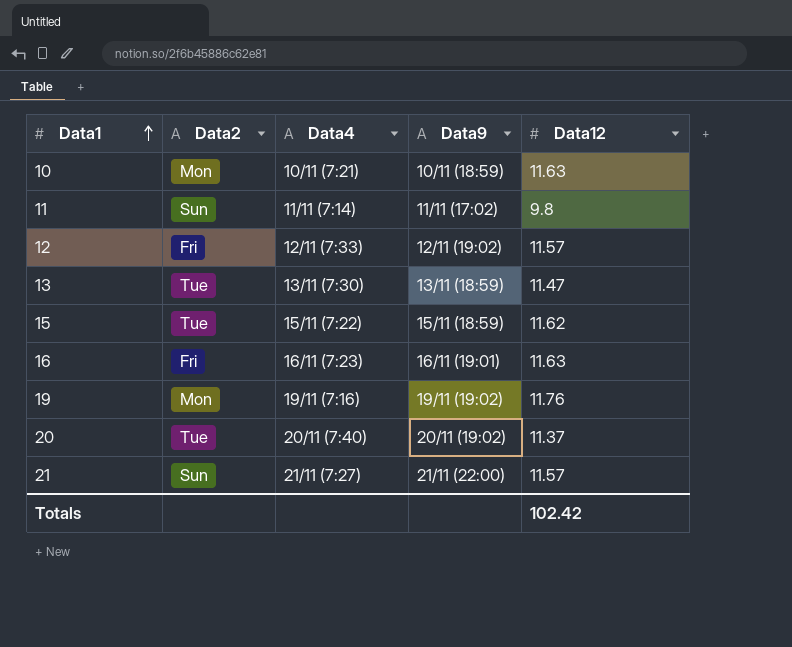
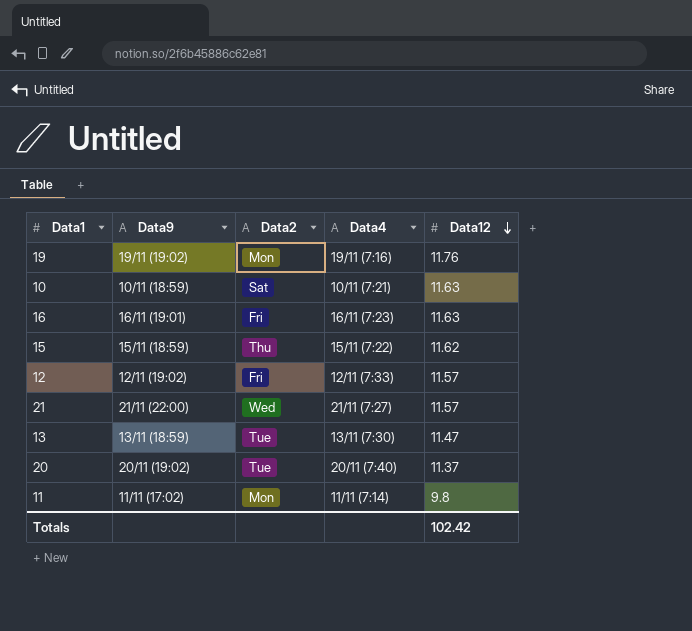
row order: Data1 ascending -> Data12 descending
column Data9 | position: 4 -> 2
10 | Data2: Mon -> Sat
15 | Data2: Tue -> Thu
21 | Data2: Sun -> Wed
11 | Data2: Sun -> Mon

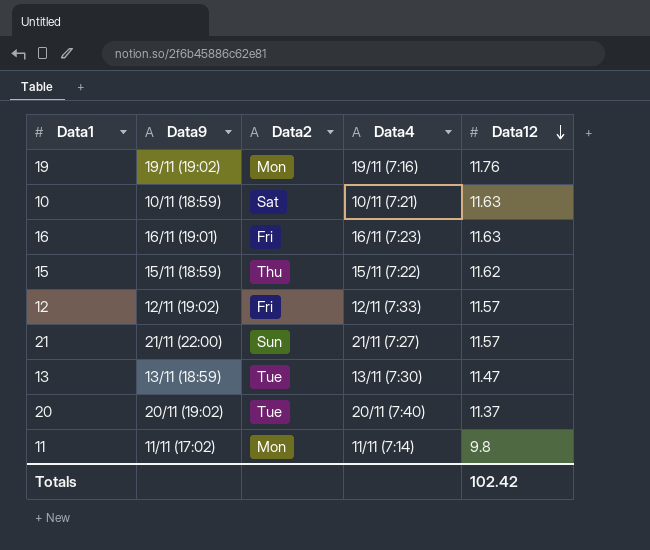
21 | Data2: Wed -> Sun

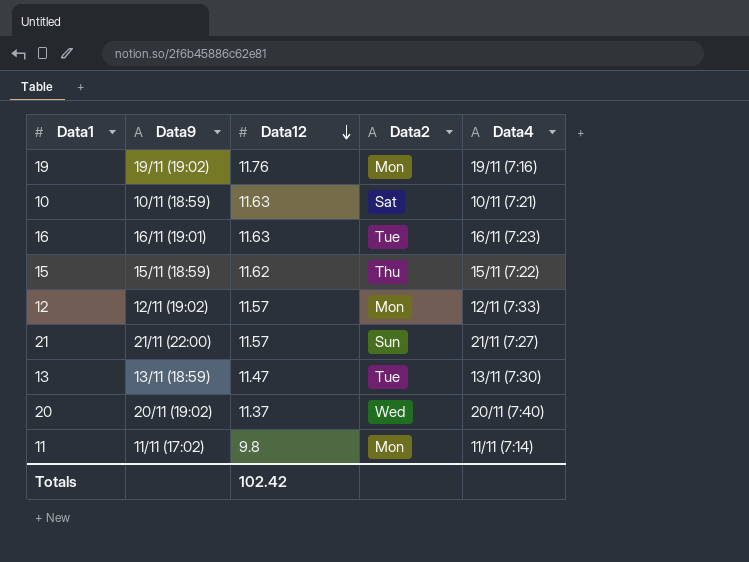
column Data12 | position: 5 -> 3
16 | Data2: Fri -> Tue
12 | Data2: Fri -> Mon
20 | Data2: Tue -> Wed

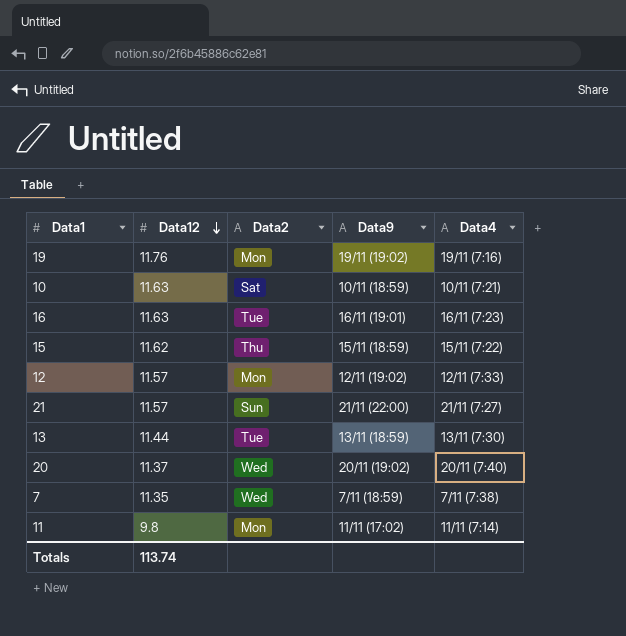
column Data9 | position: 2 -> 4
13 | Data12: 11.47 -> 11.44
row 7: none -> 11.35 | Wed | 7/11 (18:59) | 7/11 (7:38)
Totals | Data12: 102.42 -> 113.74

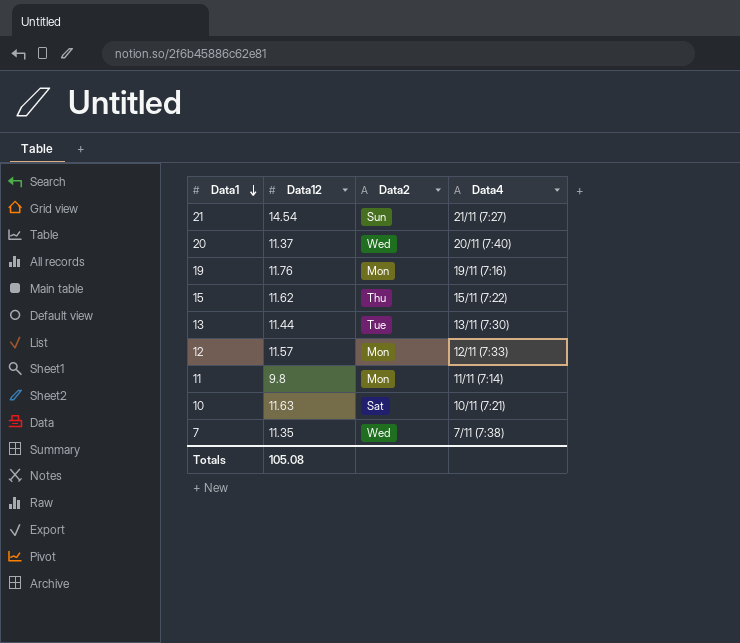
row order: Data12 descending -> Data1 descending
column Data9 | position: 4 -> none
row 16: 11.63 | Tue | 16/11 (19:01) | 16/11 (7:23) -> none
21 | Data12: 11.57 -> 14.54
Totals | Data12: 113.74 -> 105.08

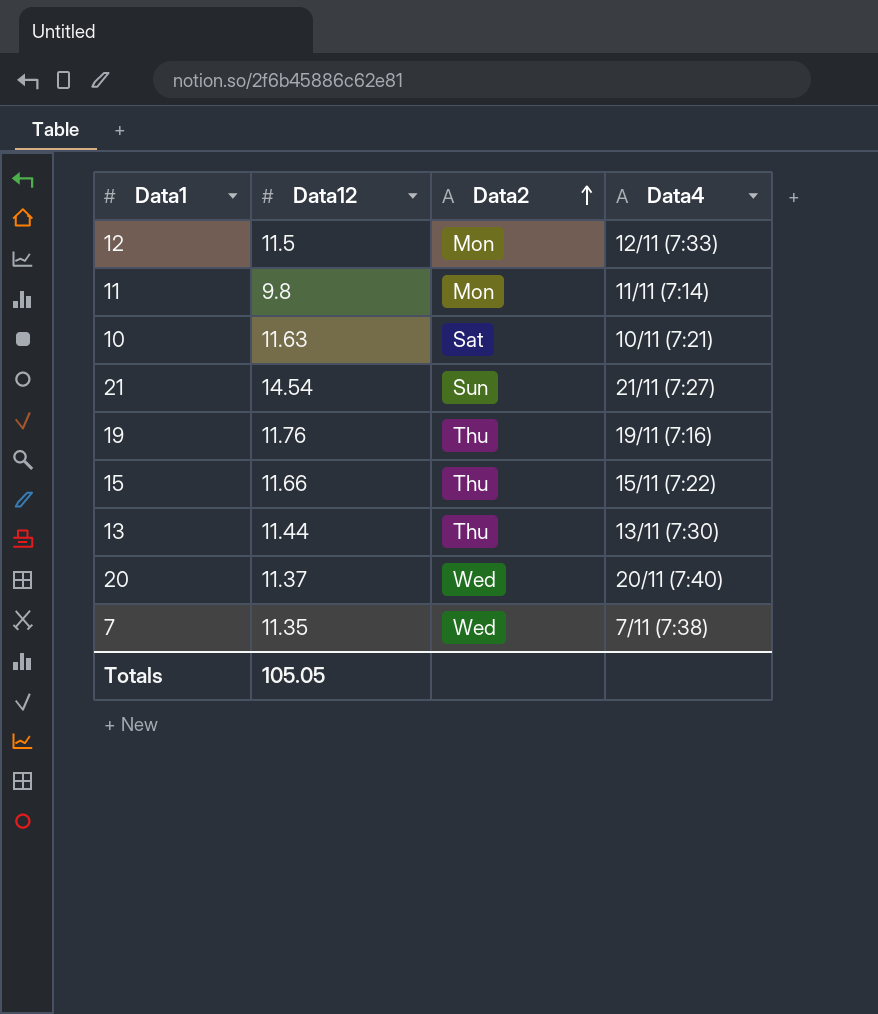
row order: Data1 descending -> Data2 ascending
12 | Data12: 11.57 -> 11.5
19 | Data2: Mon -> Thu
15 | Data12: 11.62 -> 11.66
13 | Data2: Tue -> Thu
Totals | Data12: 105.08 -> 105.05

